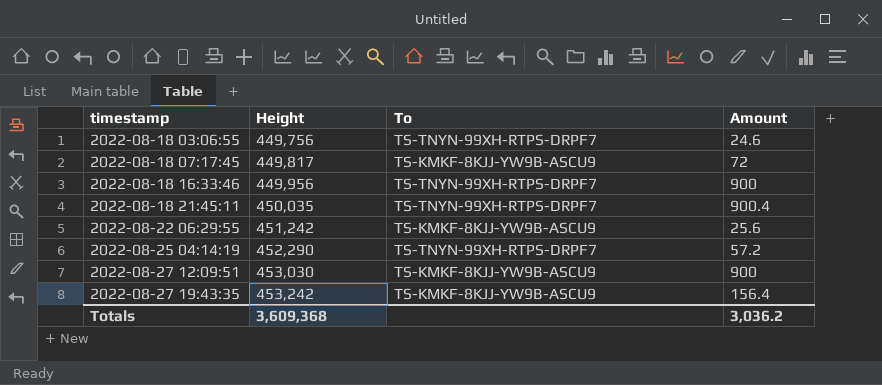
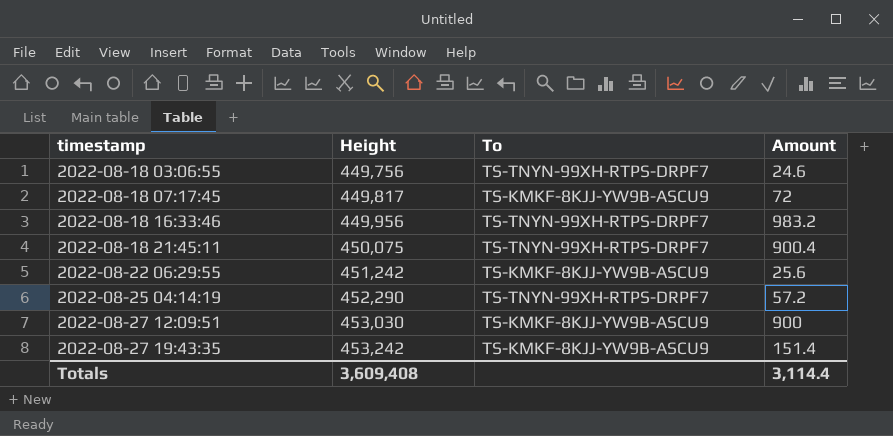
2022-08-18 16:33:46 | Amount: 900 -> 983.2
2022-08-18 21:45:11 | Height: 450,035 -> 450,075
2022-08-27 19:43:35 | Amount: 156.4 -> 151.4
Totals | Height: 3,609,368 -> 3,609,408
Totals | Amount: 3,036.2 -> 3,114.4

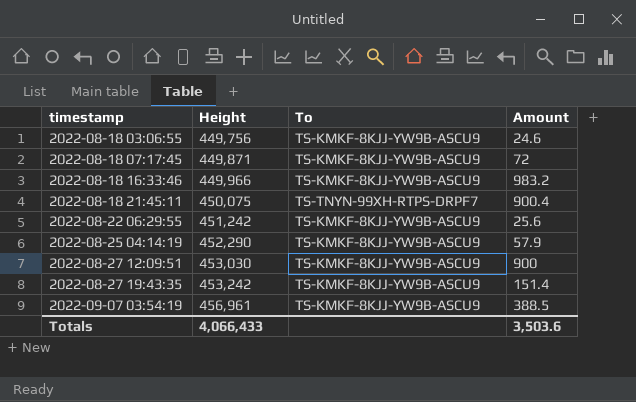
2022-08-18 03:06:55 | To: TS-TNYN-99XH-RTPS-DRPF7 -> TS-KMKF-8KJJ-YW9B-ASCU9
2022-08-18 07:17:45 | Height: 449,817 -> 449,871
2022-08-18 16:33:46 | Height: 449,956 -> 449,966
2022-08-18 16:33:46 | To: TS-TNYN-99XH-RTPS-DRPF7 -> TS-KMKF-8KJJ-YW9B-ASCU9
2022-08-25 04:14:19 | To: TS-TNYN-99XH-RTPS-DRPF7 -> TS-KMKF-8KJJ-YW9B-ASCU9
2022-08-25 04:14:19 | Amount: 57.2 -> 57.9
row 2022-09-07 03:54:19: none -> 456,961 | TS-KMKF-8KJJ-YW9B-ASCU9 | 388.5
Totals | Height: 3,609,408 -> 4,066,433
Totals | Amount: 3,114.4 -> 3,503.6

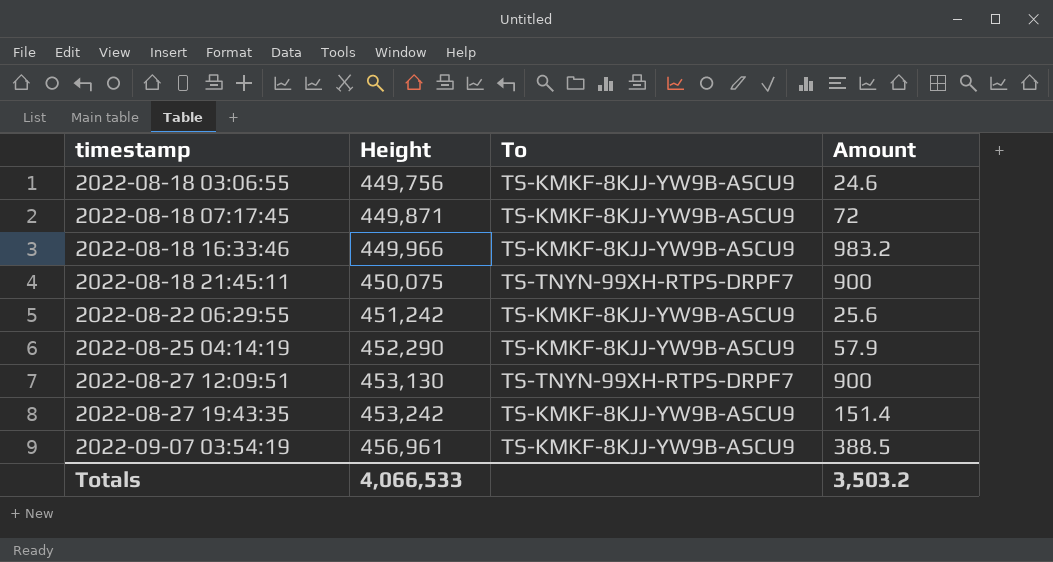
2022-08-18 21:45:11 | Amount: 900.4 -> 900
2022-08-27 12:09:51 | Height: 453,030 -> 453,130
2022-08-27 12:09:51 | To: TS-KMKF-8KJJ-YW9B-ASCU9 -> TS-TNYN-99XH-RTPS-DRPF7
Totals | Height: 4,066,433 -> 4,066,533
Totals | Amount: 3,503.6 -> 3,503.2

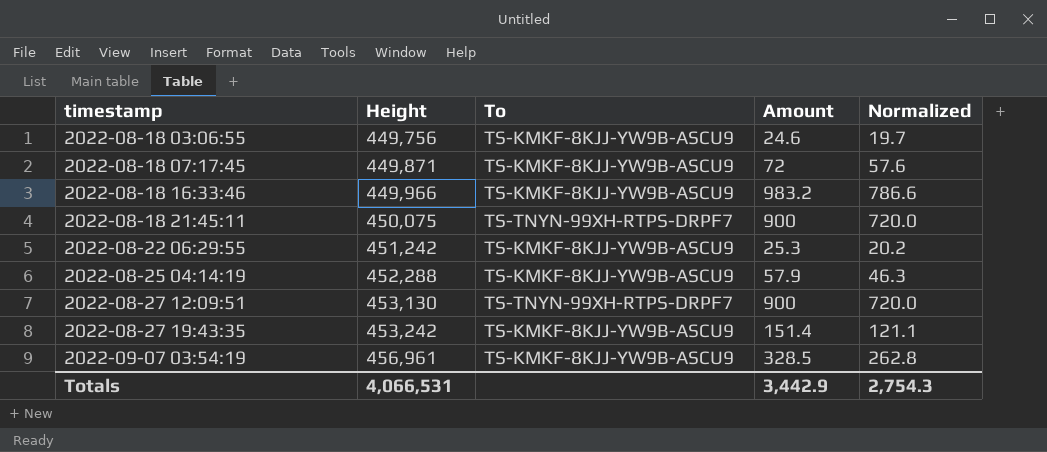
column Normalized | formula: none -> [Amount] * 0.8
2022-08-22 06:29:55 | Amount: 25.6 -> 25.3
2022-08-25 04:14:19 | Height: 452,290 -> 452,288
2022-09-07 03:54:19 | Amount: 388.5 -> 328.5
Totals | Height: 4,066,533 -> 4,066,531
Totals | Amount: 3,503.2 -> 3,442.9

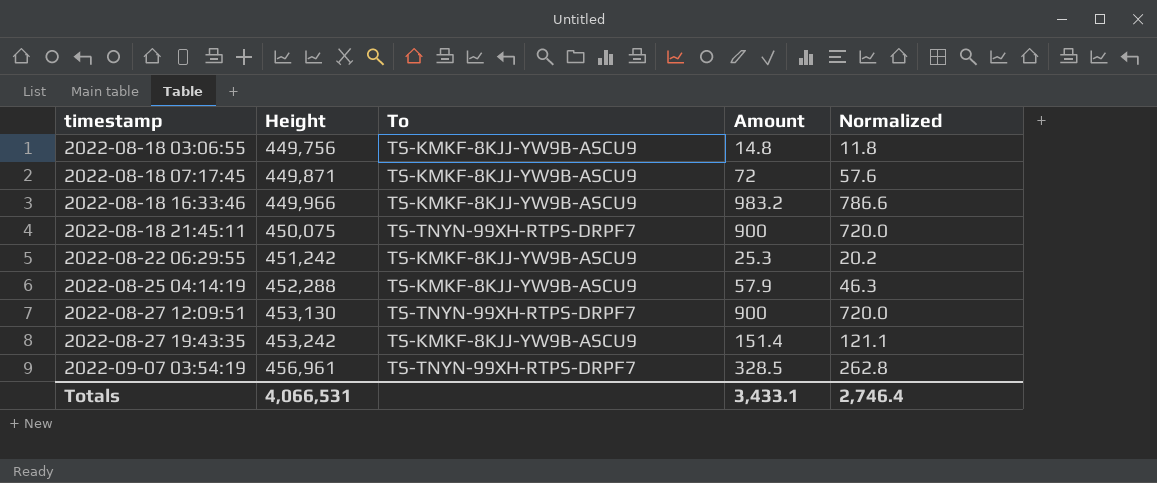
2022-08-18 03:06:55 | Amount: 24.6 -> 14.8
2022-08-18 03:06:55 | Normalized: 19.7 -> 11.8
2022-09-07 03:54:19 | To: TS-KMKF-8KJJ-YW9B-ASCU9 -> TS-TNYN-99XH-RTPS-DRPF7
Totals | Amount: 3,442.9 -> 3,433.1
Totals | Normalized: 2,754.3 -> 2,746.4

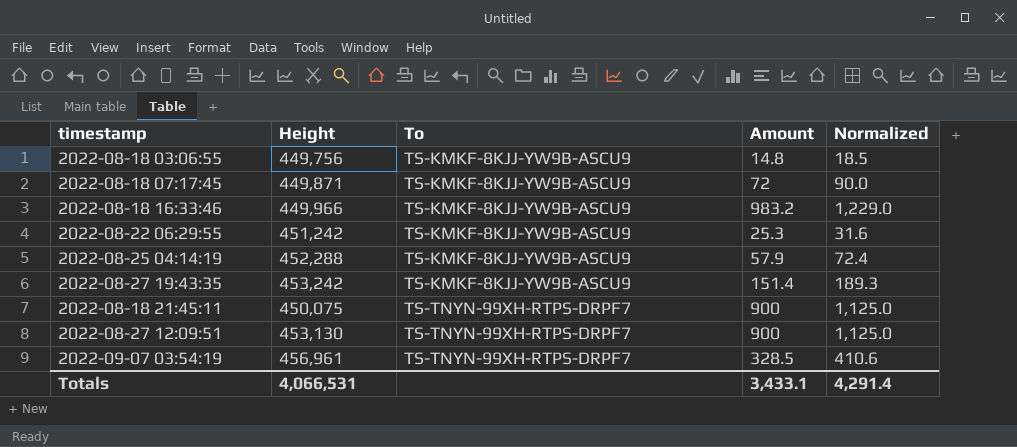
row order: timestamp ascending -> To ascending
column Normalized | formula: [Amount] * 0.8 -> [Amount] * 1.25
Totals | Normalized: 2,746.4 -> 4,291.4

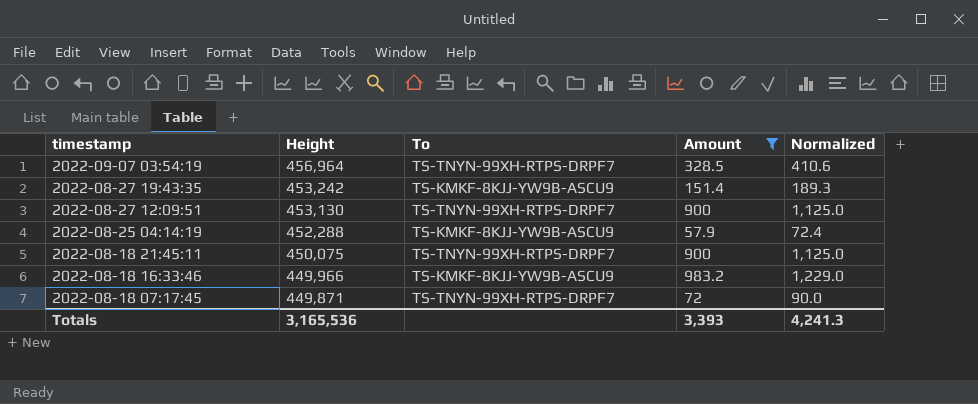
filter: none -> Amount >= 57.9
row order: To ascending -> timestamp descending
2022-09-07 03:54:19 | Height: 456,961 -> 456,964
2022-08-18 07:17:45 | To: TS-KMKF-8KJJ-YW9B-ASCU9 -> TS-TNYN-99XH-RTPS-DRPF7
Totals | Height: 4,066,531 -> 3,165,536
Totals | Amount: 3,433.1 -> 3,393
Totals | Normalized: 4,291.4 -> 4,241.3

